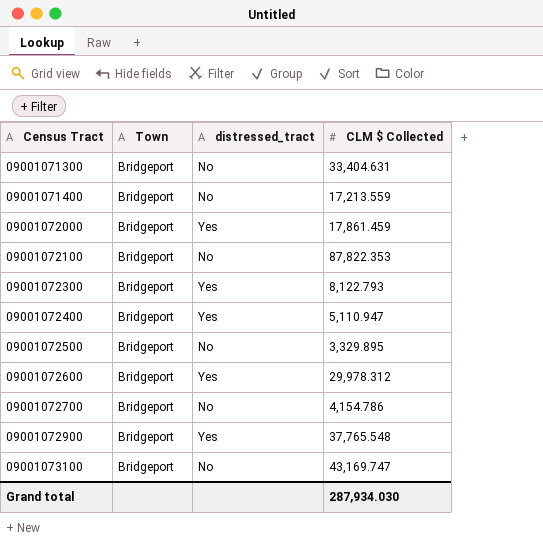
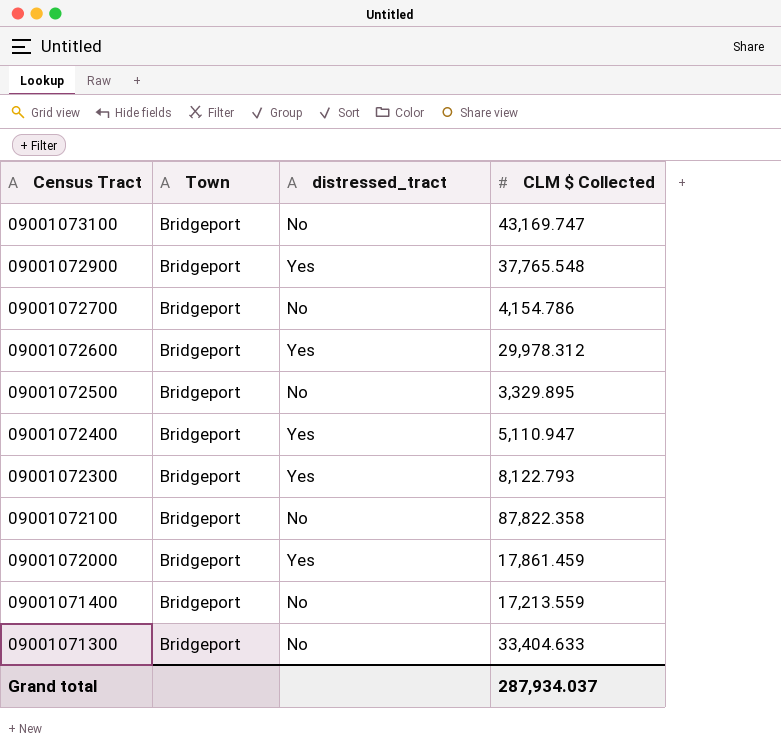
row order: Census Tract ascending -> Census Tract descending
09001072100 | CLM $ Collected: 87,822.353 -> 87,822.358
09001071300 | CLM $ Collected: 33,404.631 -> 33,404.633
Grand total | CLM $ Collected: 287,934.030 -> 287,934.037

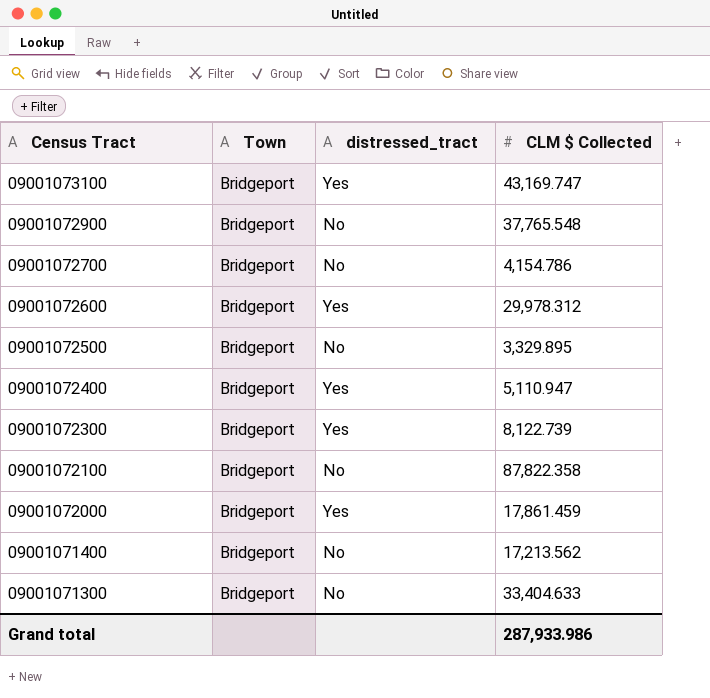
09001073100 | distressed_tract: No -> Yes
09001072900 | distressed_tract: Yes -> No
09001072300 | CLM $ Collected: 8,122.793 -> 8,122.739
09001071400 | CLM $ Collected: 17,213.559 -> 17,213.562
Grand total | CLM $ Collected: 287,934.037 -> 287,933.986

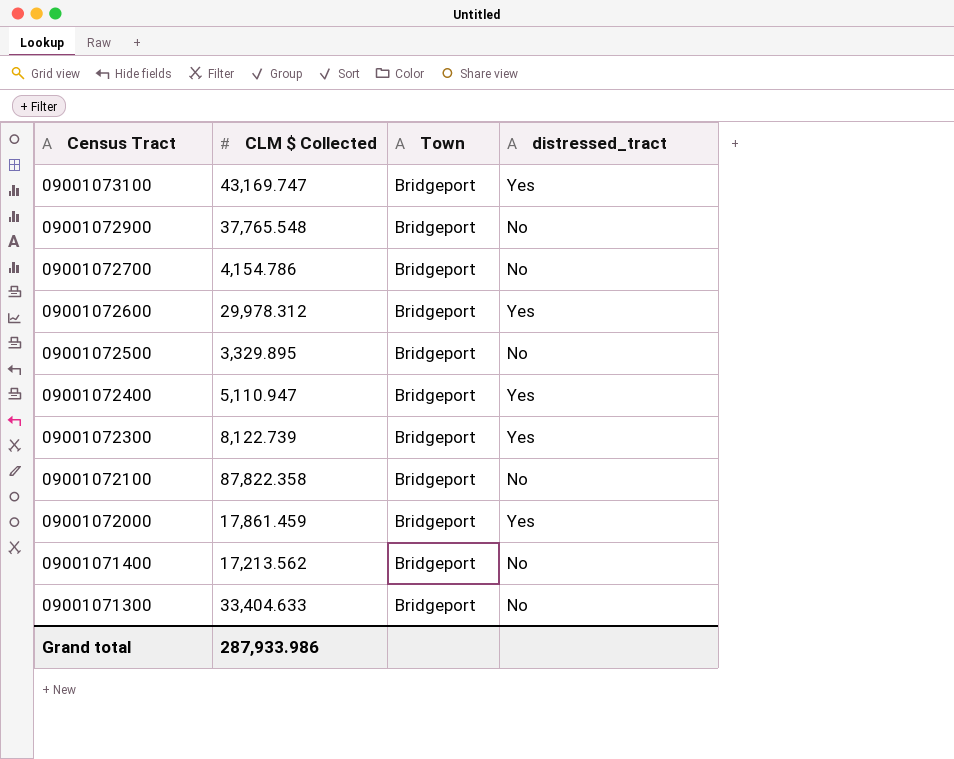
column CLM $ Collected | position: 4 -> 2

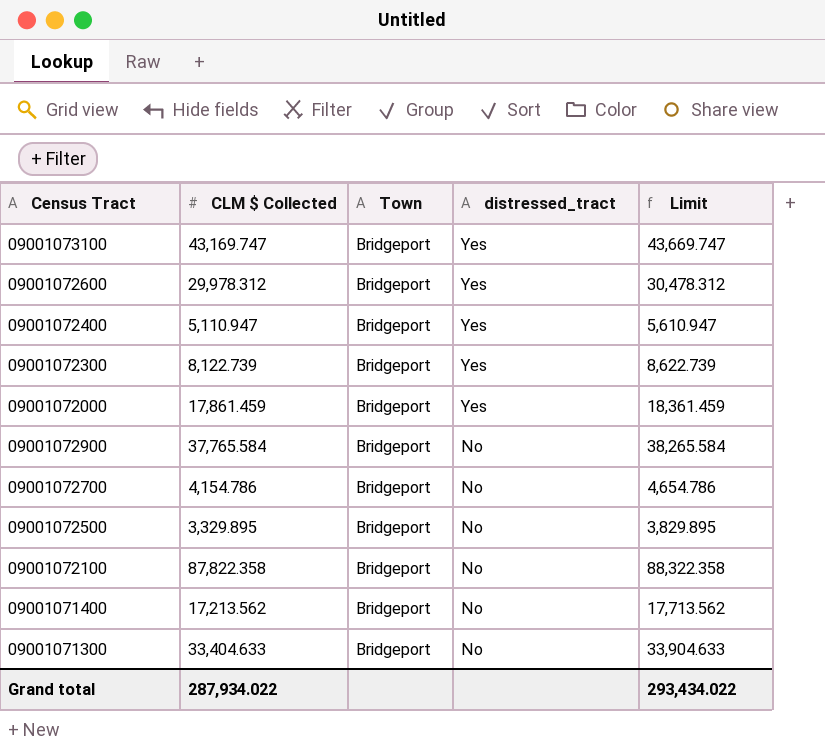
row order: Census Tract descending -> distressed_tract descending
column Limit | formula: none -> [CLM $ Collected] + 500
09001072900 | CLM $ Collected: 37,765.548 -> 37,765.584
Grand total | CLM $ Collected: 287,933.986 -> 287,934.022

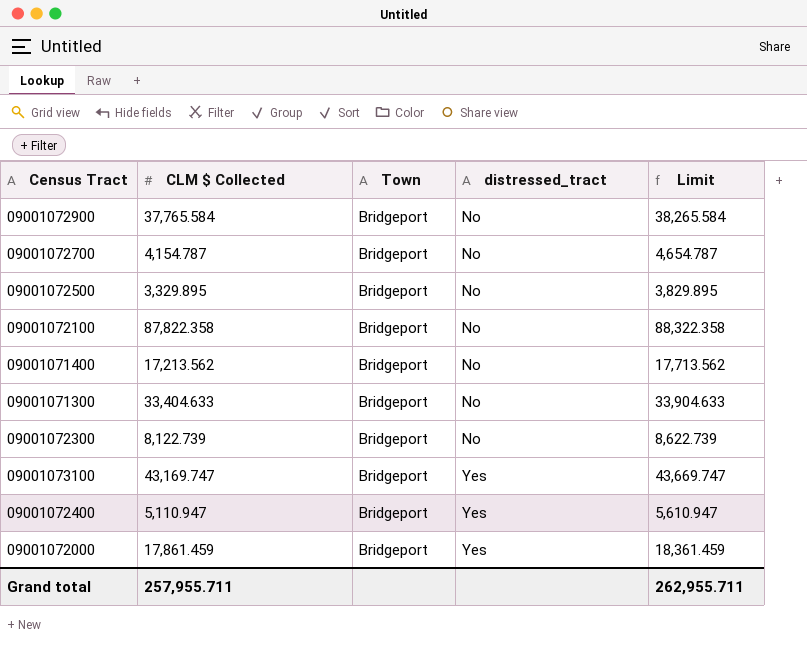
row order: distressed_tract descending -> distressed_tract ascending
row 09001072600: 29,978.312 | Bridgeport | Yes | 30,478.312 -> none
09001072700 | CLM $ Collected: 4,154.786 -> 4,154.787
09001072700 | Limit: 4,654.786 -> 4,654.787
09001072300 | distressed_tract: Yes -> No
Grand total | CLM $ Collected: 287,934.022 -> 257,955.711
Grand total | Limit: 293,434.022 -> 262,955.711

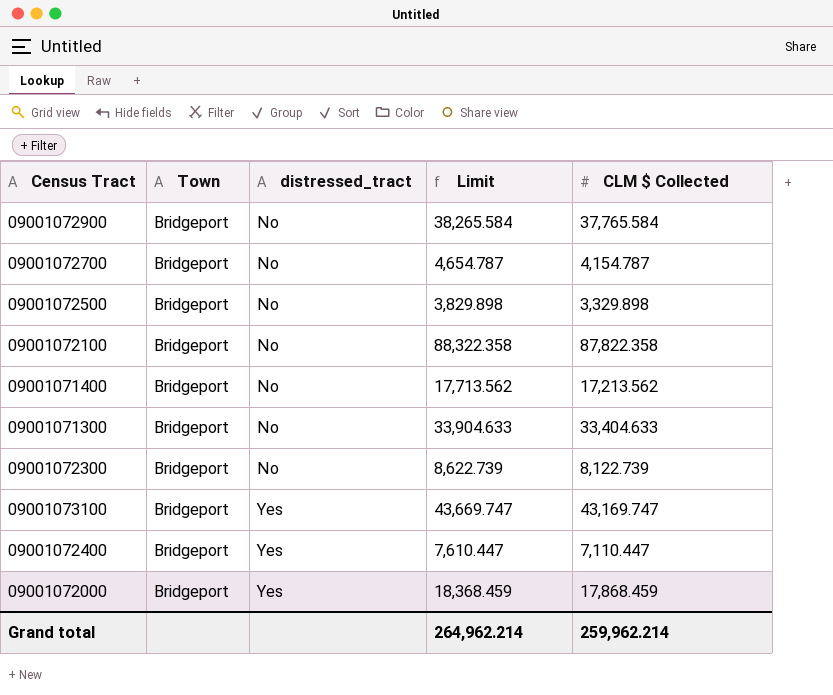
column CLM $ Collected | position: 2 -> 5
09001072500 | Limit: 3,829.895 -> 3,829.898
09001072500 | CLM $ Collected: 3,329.895 -> 3,329.898
09001072400 | Limit: 5,610.947 -> 7,610.447
09001072400 | CLM $ Collected: 5,110.947 -> 7,110.447
09001072000 | Limit: 18,361.459 -> 18,368.459
09001072000 | CLM $ Collected: 17,861.459 -> 17,868.459
Grand total | Limit: 262,955.711 -> 264,962.214
Grand total | CLM $ Collected: 257,955.711 -> 259,962.214

